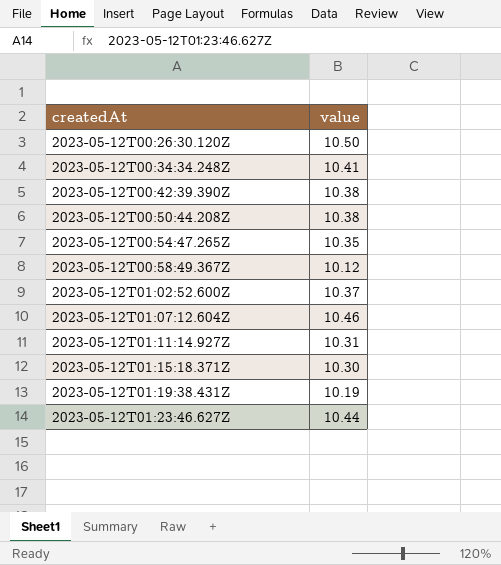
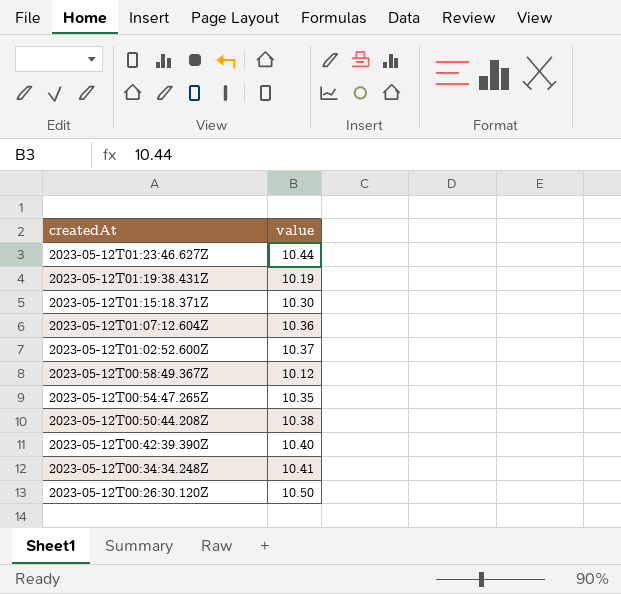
row order: createdAt ascending -> createdAt descending
row 2023-05-12T01:11:14.927Z: 10.31 -> none
2023-05-12T01:07:12.604Z | value: 10.46 -> 10.36
2023-05-12T00:42:39.390Z | value: 10.38 -> 10.40

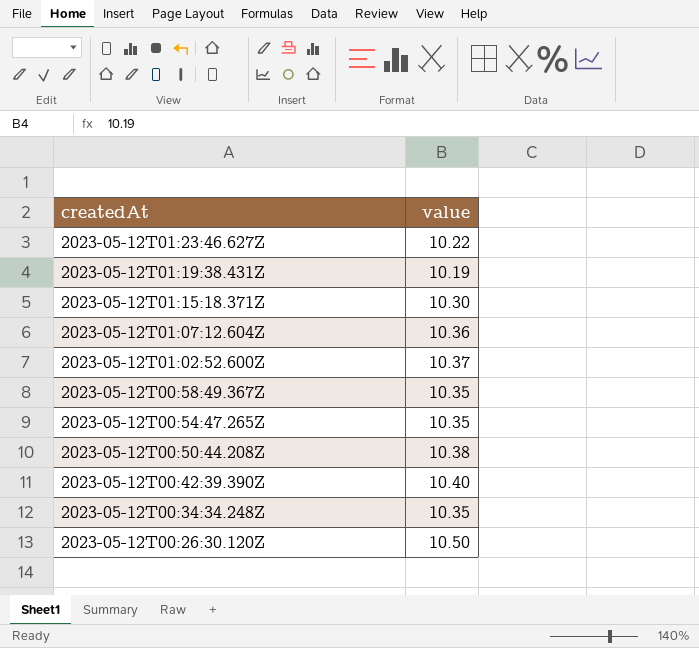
2023-05-12T01:23:46.627Z | value: 10.44 -> 10.22
2023-05-12T00:58:49.367Z | value: 10.12 -> 10.35
2023-05-12T00:34:34.248Z | value: 10.41 -> 10.35

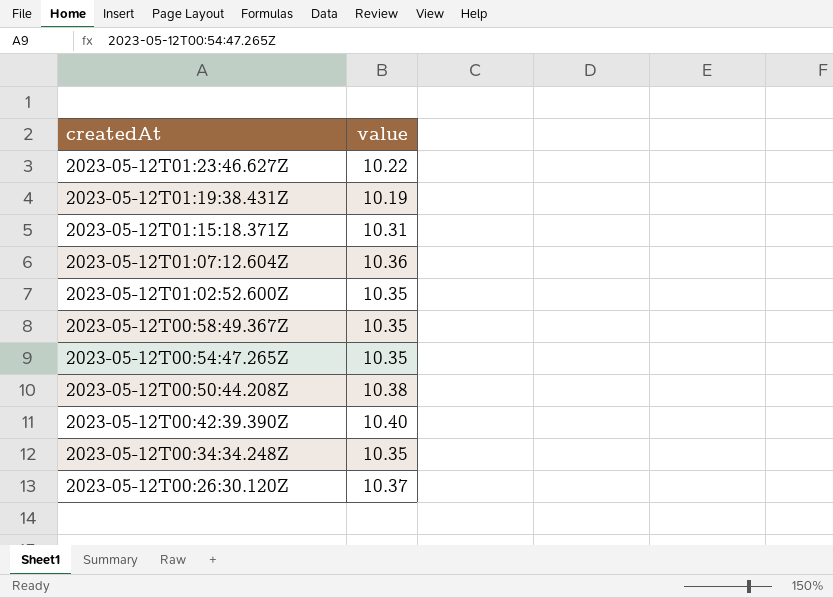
2023-05-12T01:15:18.371Z | value: 10.30 -> 10.31
2023-05-12T01:02:52.600Z | value: 10.37 -> 10.35
2023-05-12T00:26:30.120Z | value: 10.50 -> 10.37

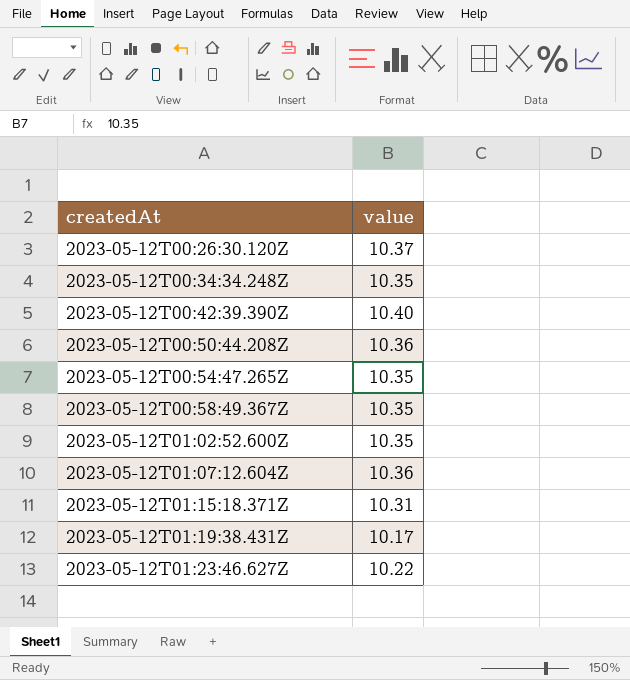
row order: createdAt descending -> createdAt ascending
2023-05-12T00:50:44.208Z | value: 10.38 -> 10.36
2023-05-12T01:19:38.431Z | value: 10.19 -> 10.17

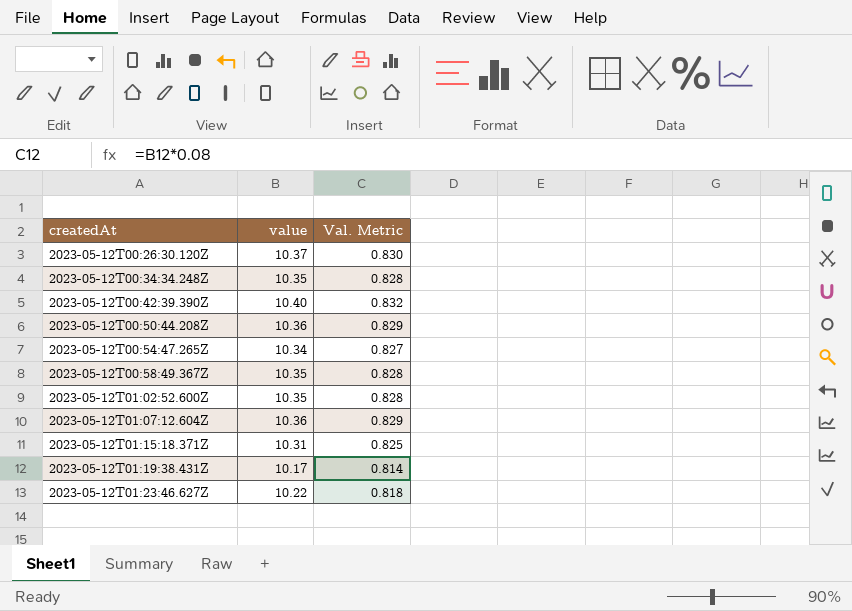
column Val. Metric | formula: none -> [value] * 0.08
2023-05-12T00:54:47.265Z | value: 10.35 -> 10.34

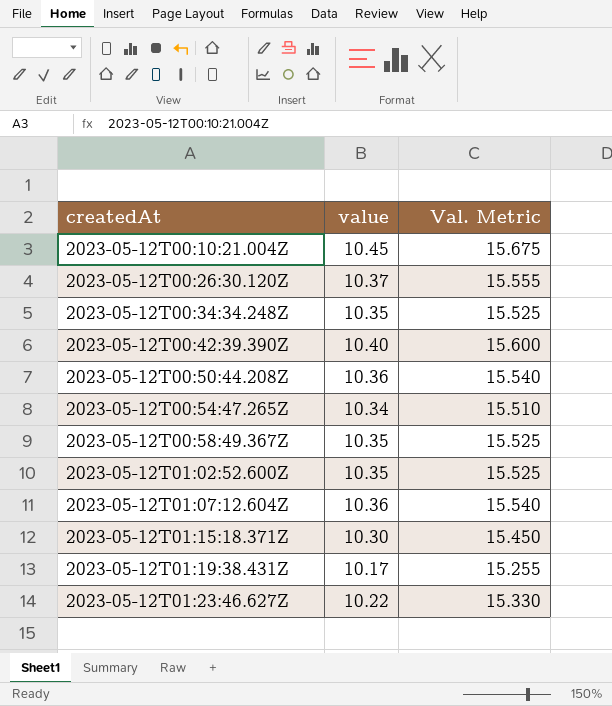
column Val. Metric | formula: [value] * 0.08 -> [value] * 1.5
row 2023-05-12T00:10:21.004Z: none -> 10.45 | 15.675
2023-05-12T01:15:18.371Z | value: 10.31 -> 10.30

